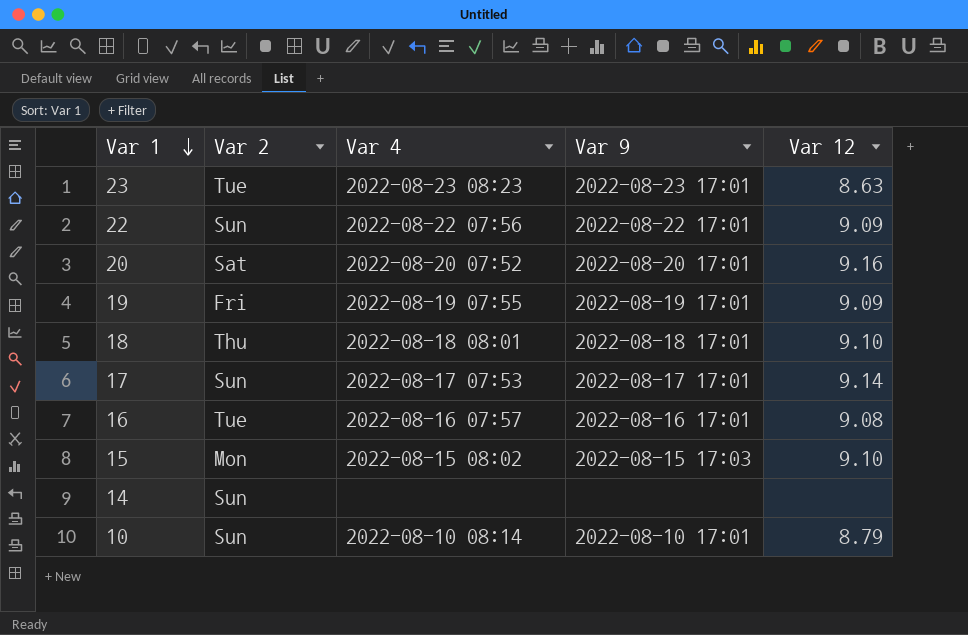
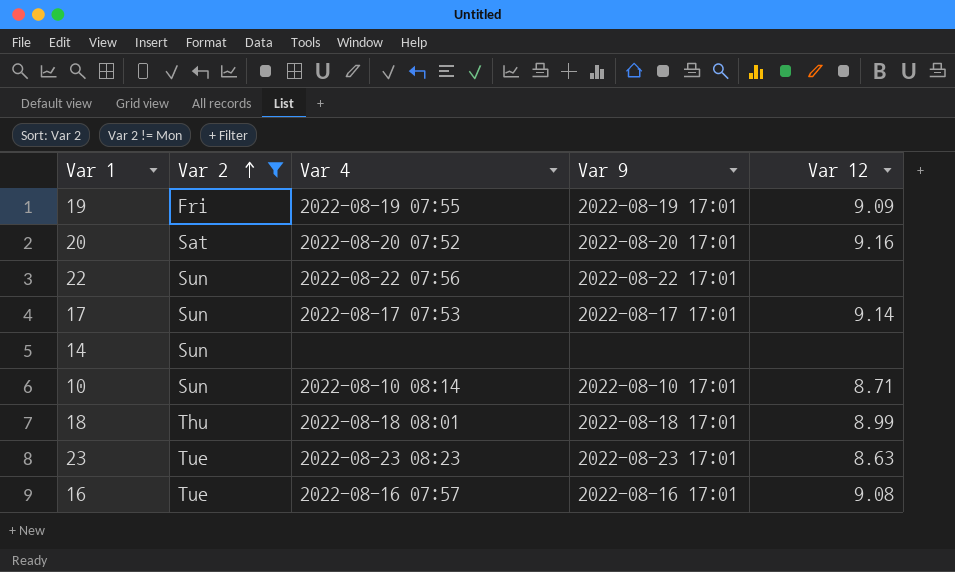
filter: none -> Var 2 != Mon
row order: Var 1 descending -> Var 2 ascending
22 | Var 12: 9.09 -> none
10 | Var 12: 8.79 -> 8.71
18 | Var 12: 9.10 -> 8.99

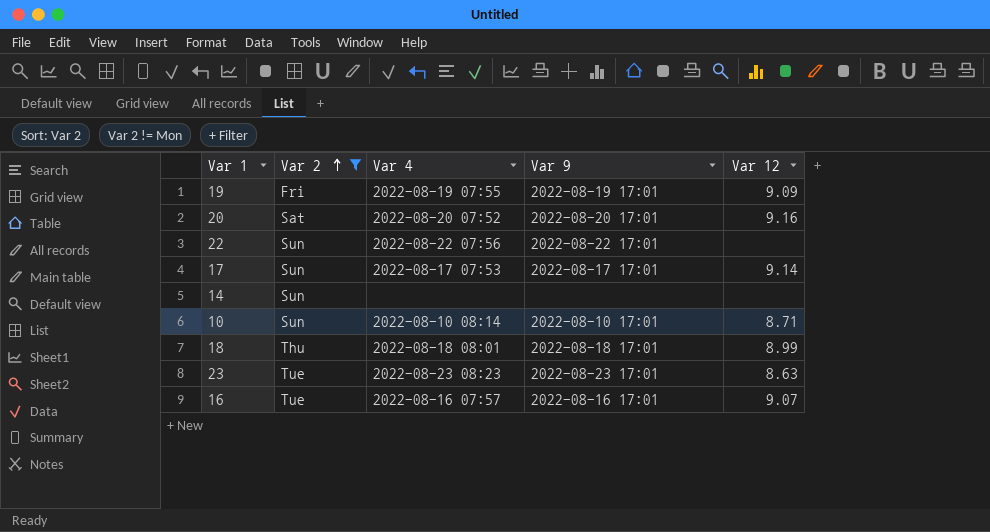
16 | Var 12: 9.08 -> 9.07

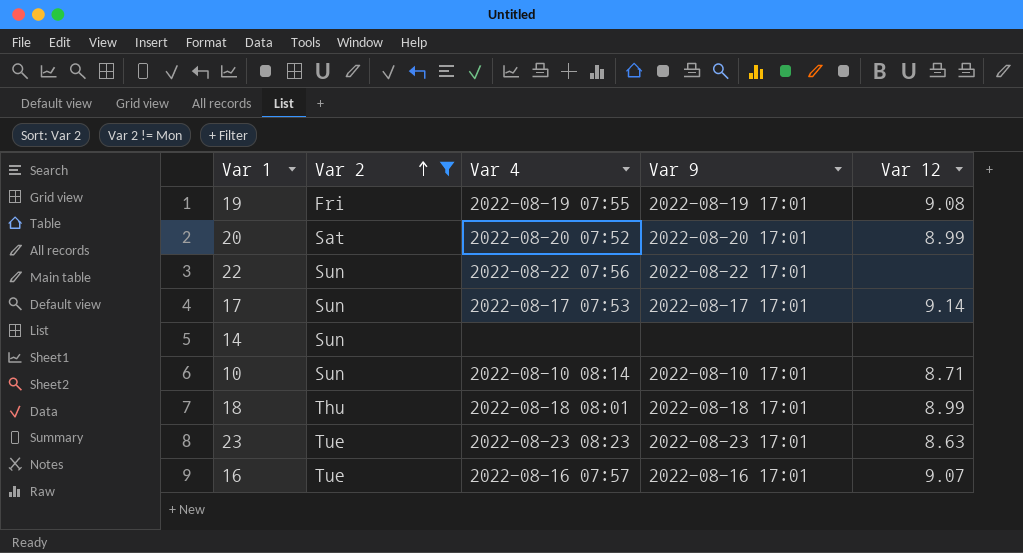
19 | Var 12: 9.09 -> 9.08
20 | Var 12: 9.16 -> 8.99

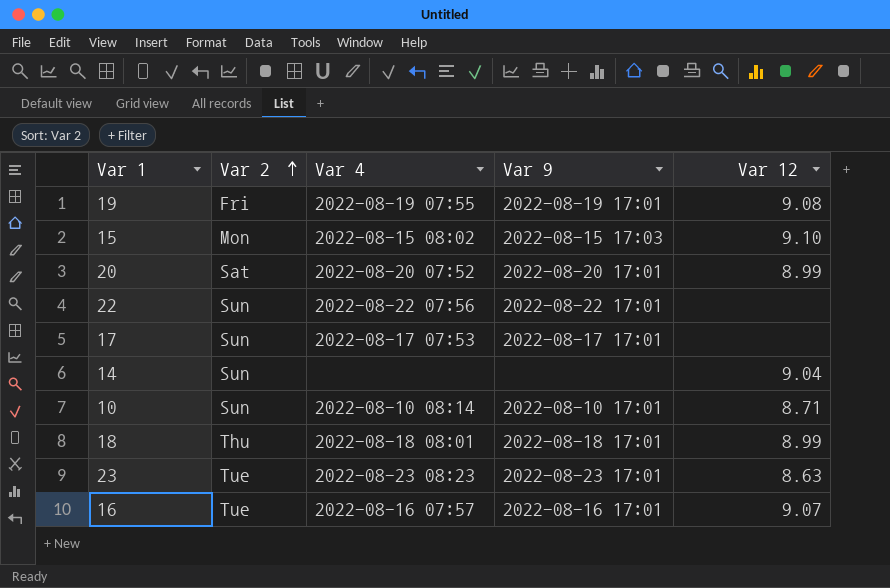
filter: Var 2 != Mon -> none
17 | Var 12: 9.14 -> none
14 | Var 12: none -> 9.04

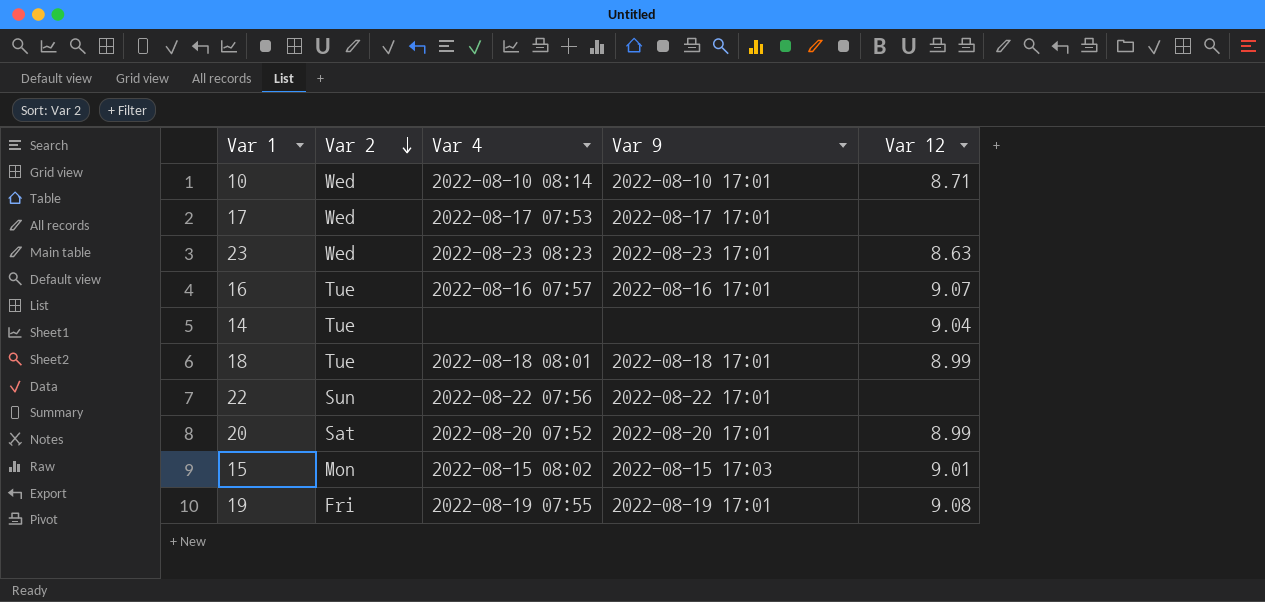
row order: Var 2 ascending -> Var 2 descending
10 | Var 2: Sun -> Wed
17 | Var 2: Sun -> Wed
23 | Var 2: Tue -> Wed
14 | Var 2: Sun -> Tue
18 | Var 2: Thu -> Tue
15 | Var 12: 9.10 -> 9.01

